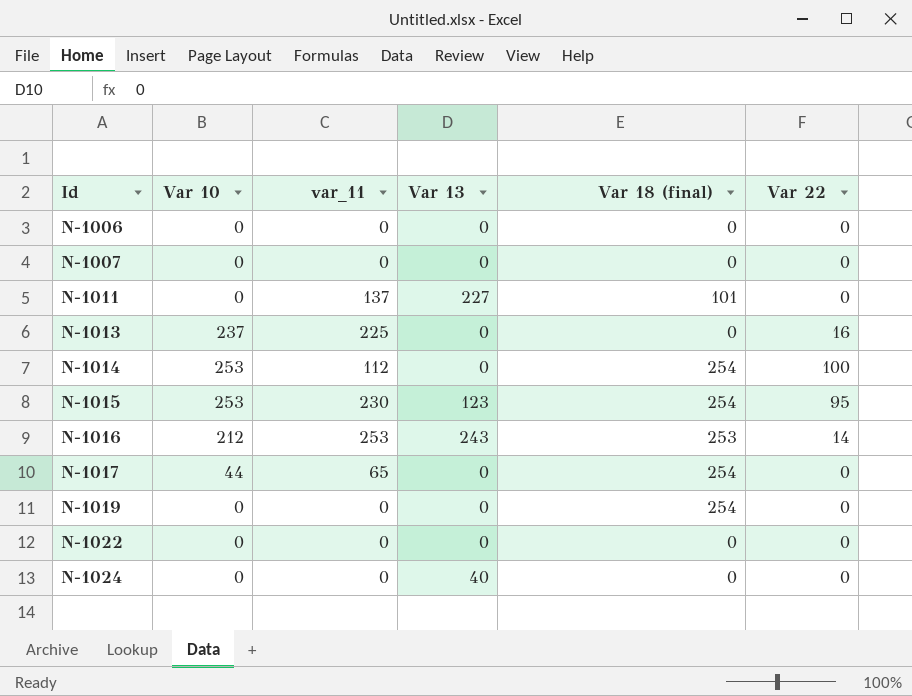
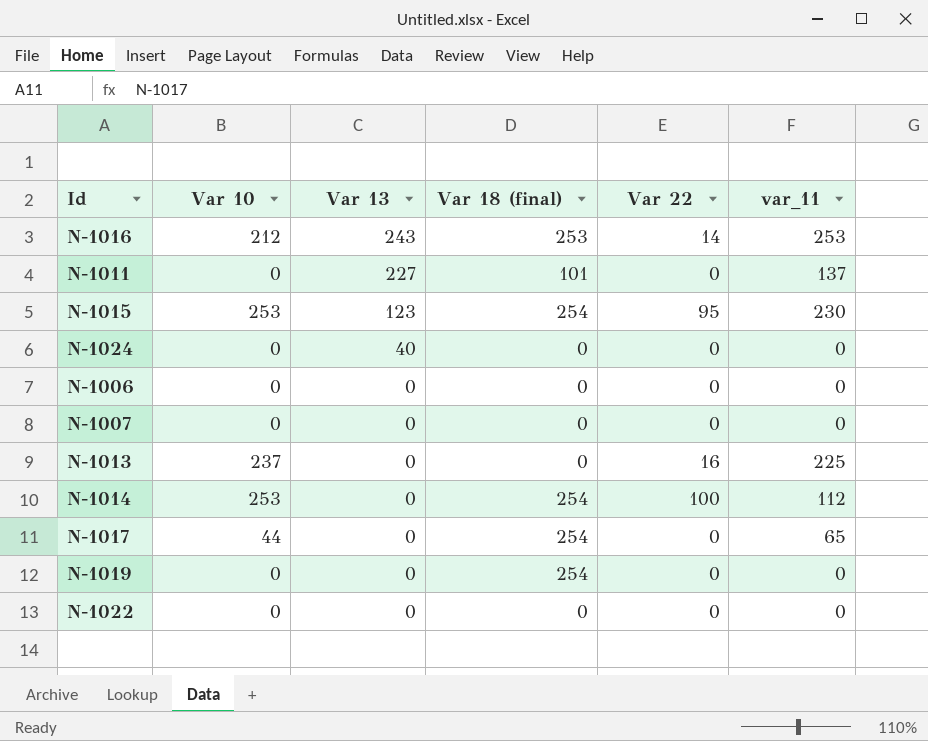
row order: Id ascending -> Var 13 descending
column var_11 | position: 3 -> 6

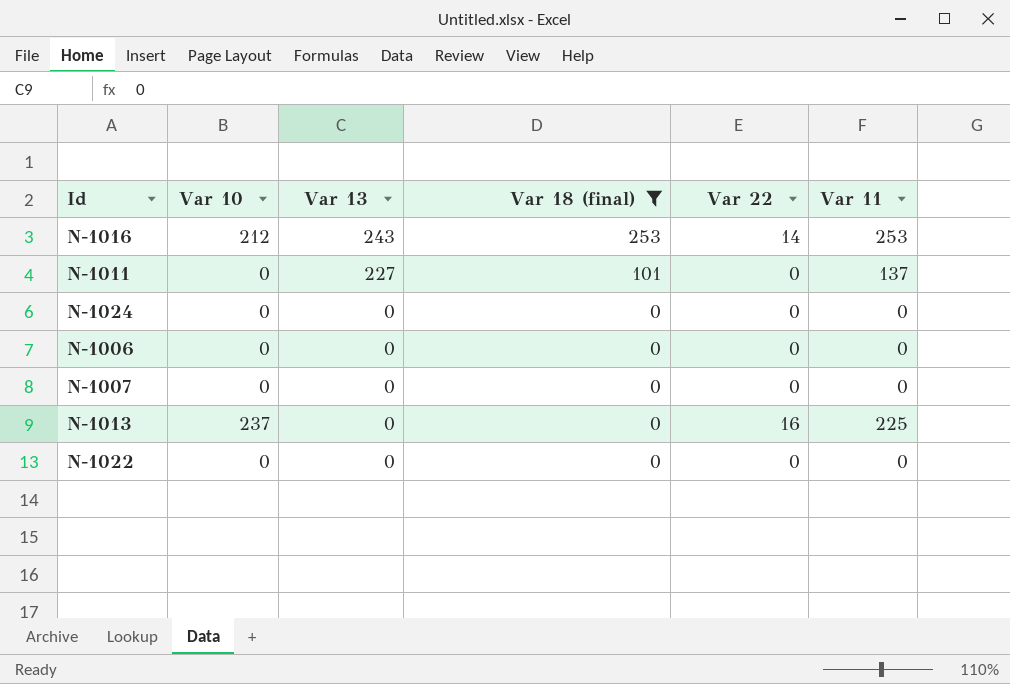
filter: none -> Var 18 (final) != 254
column name: var_11 -> Var 11
N-1024 | Var 13: 40 -> 0

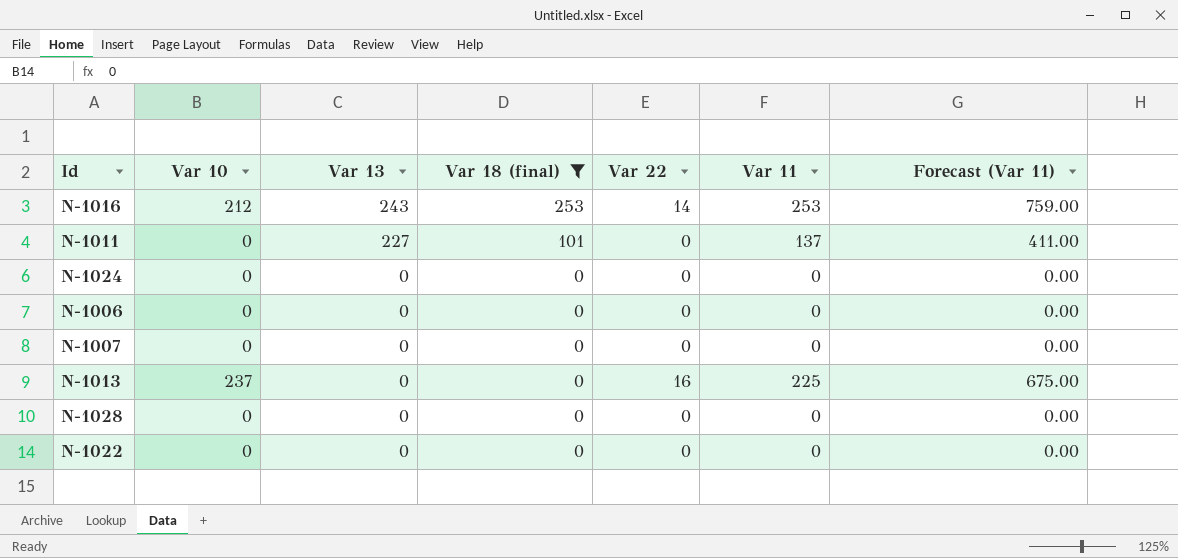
column Forecast (Var 11) | formula: none -> [Var 11] * 3
row N-1028: none -> 0 | 0 | 0 | 0 | 0 | 0.00

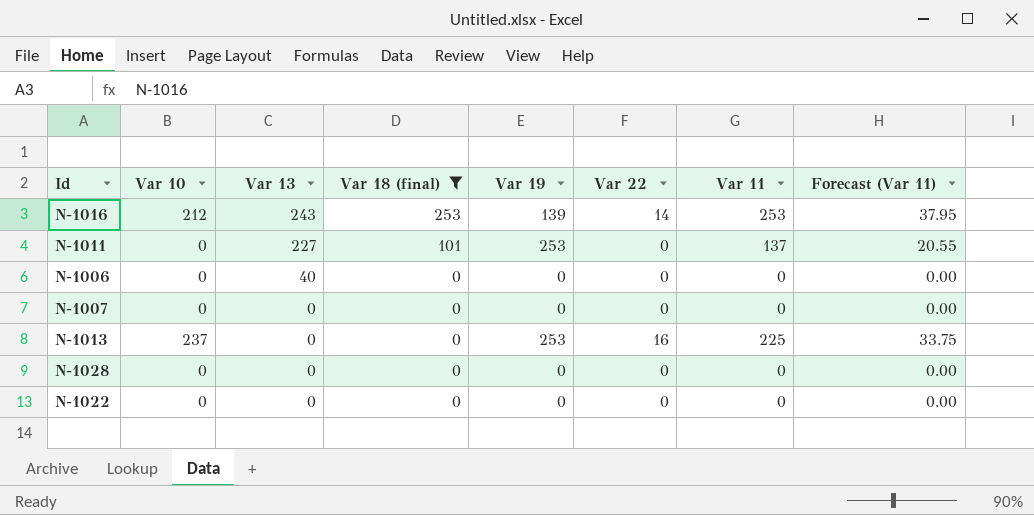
column Var 19 | position: none -> 5
column Forecast (Var 11) | formula: [Var 11] * 3 -> [Var 11] * 0.15
row N-1024: 0 | 0 | 0 | 0 | 0 | 0.00 -> none
N-1006 | Var 13: 0 -> 40

